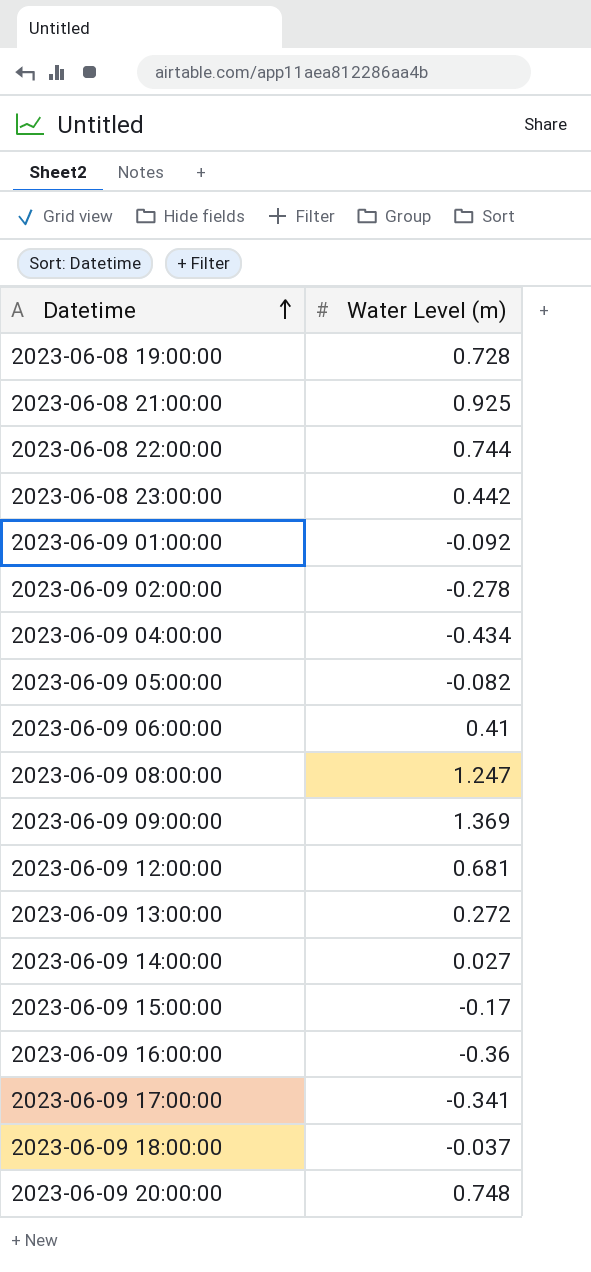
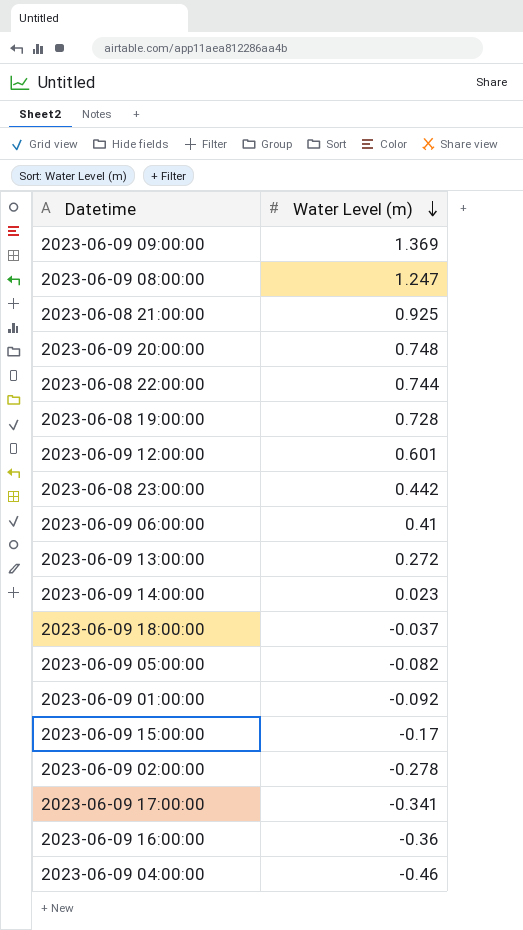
row order: Datetime ascending -> Water Level (m) descending
2023-06-09 12:00:00 | Water Level (m): 0.681 -> 0.601
2023-06-09 14:00:00 | Water Level (m): 0.027 -> 0.023
2023-06-09 04:00:00 | Water Level (m): -0.434 -> -0.46

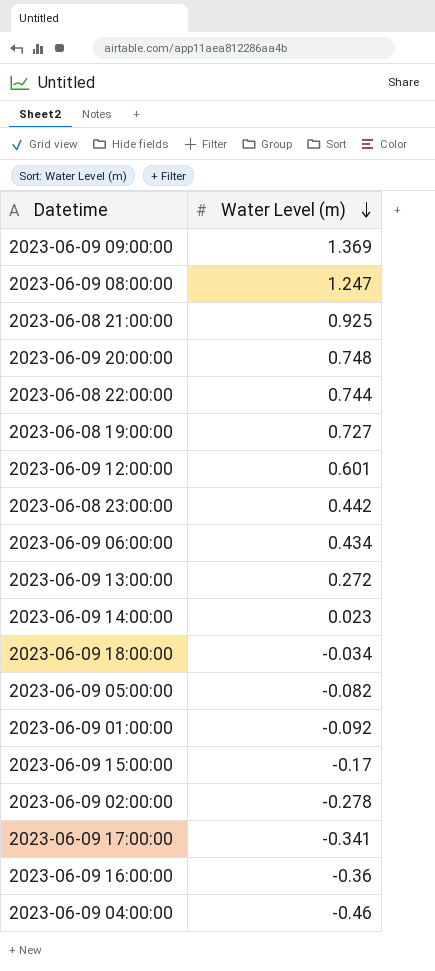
2023-06-08 19:00:00 | Water Level (m): 0.728 -> 0.727
2023-06-09 06:00:00 | Water Level (m): 0.41 -> 0.434
2023-06-09 18:00:00 | Water Level (m): -0.037 -> -0.034

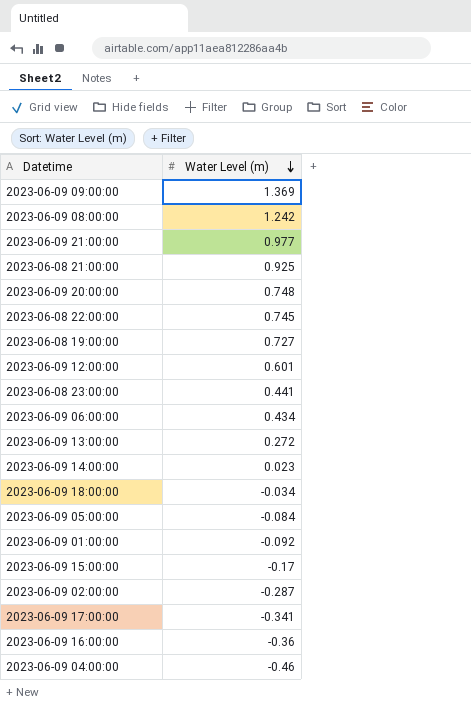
2023-06-09 08:00:00 | Water Level (m): 1.247 -> 1.242
row 2023-06-09 21:00:00: none -> 0.977
2023-06-08 22:00:00 | Water Level (m): 0.744 -> 0.745
2023-06-08 23:00:00 | Water Level (m): 0.442 -> 0.441
2023-06-09 05:00:00 | Water Level (m): -0.082 -> -0.084
2023-06-09 02:00:00 | Water Level (m): -0.278 -> -0.287

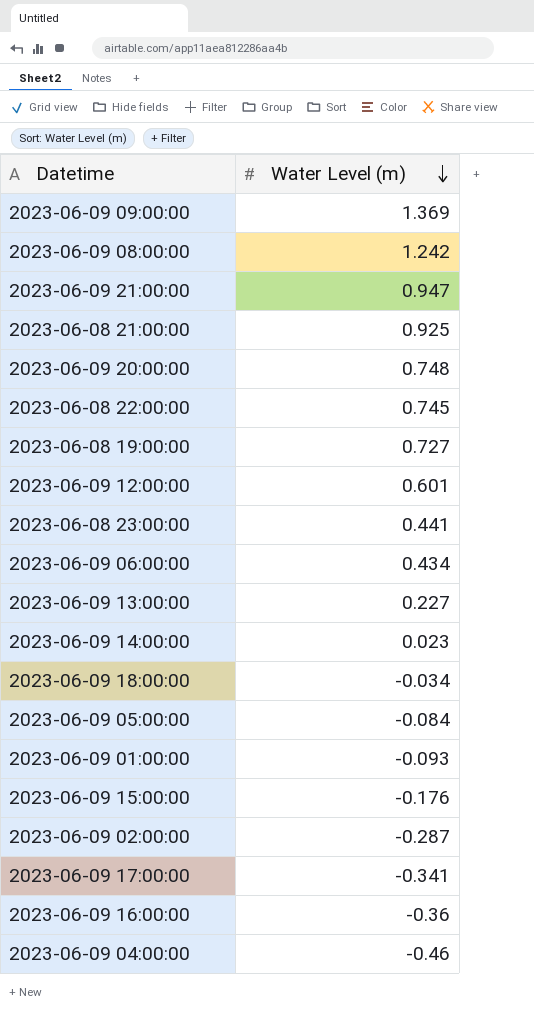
2023-06-09 21:00:00 | Water Level (m): 0.977 -> 0.947
2023-06-09 13:00:00 | Water Level (m): 0.272 -> 0.227
2023-06-09 01:00:00 | Water Level (m): -0.092 -> -0.093
2023-06-09 15:00:00 | Water Level (m): -0.17 -> -0.176

